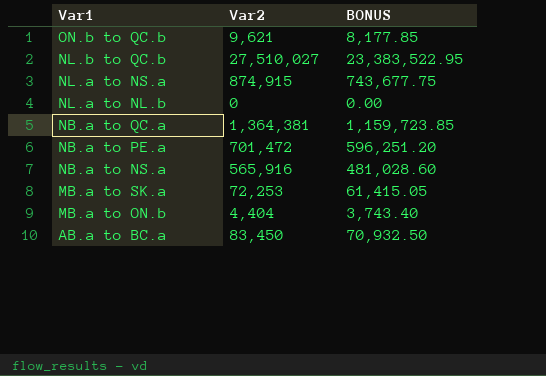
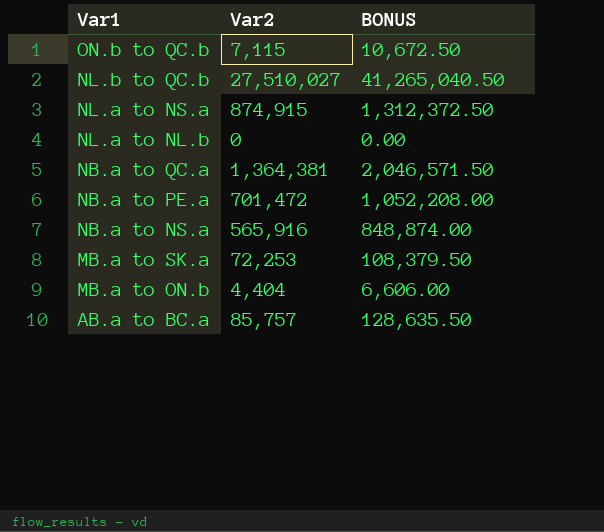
column BONUS | formula: [Var2] * 0.85 -> [Var2] * 1.5
ON.b to QC.b | Var2: 9,621 -> 7,115
AB.a to BC.a | Var2: 83,450 -> 85,757

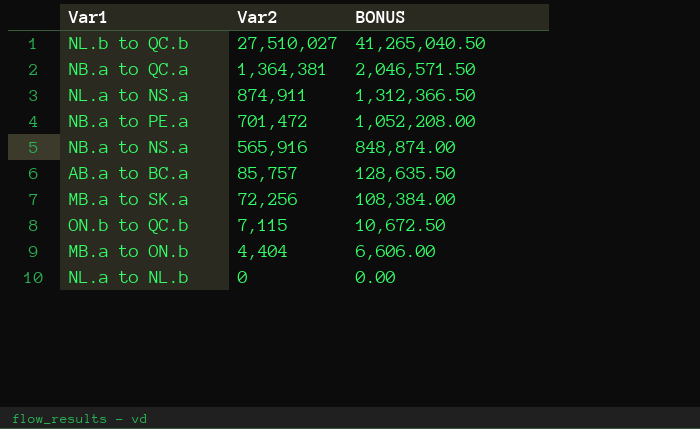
row order: Var1 descending -> Var2 descending
NL.a to NS.a | Var2: 874,915 -> 874,911
NL.a to NS.a | BONUS: 1,312,372.50 -> 1,312,366.50
MB.a to SK.a | Var2: 72,253 -> 72,256
MB.a to SK.a | BONUS: 108,379.50 -> 108,384.00

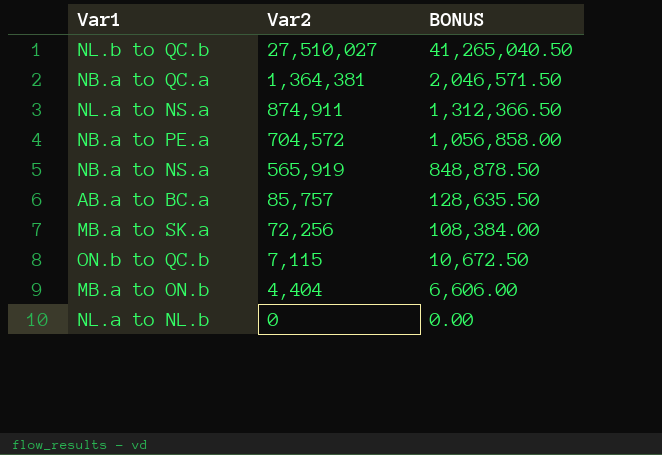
NB.a to PE.a | Var2: 701,472 -> 704,572
NB.a to PE.a | BONUS: 1,052,208.00 -> 1,056,858.00
NB.a to NS.a | Var2: 565,916 -> 565,919
NB.a to NS.a | BONUS: 848,874.00 -> 848,878.50

